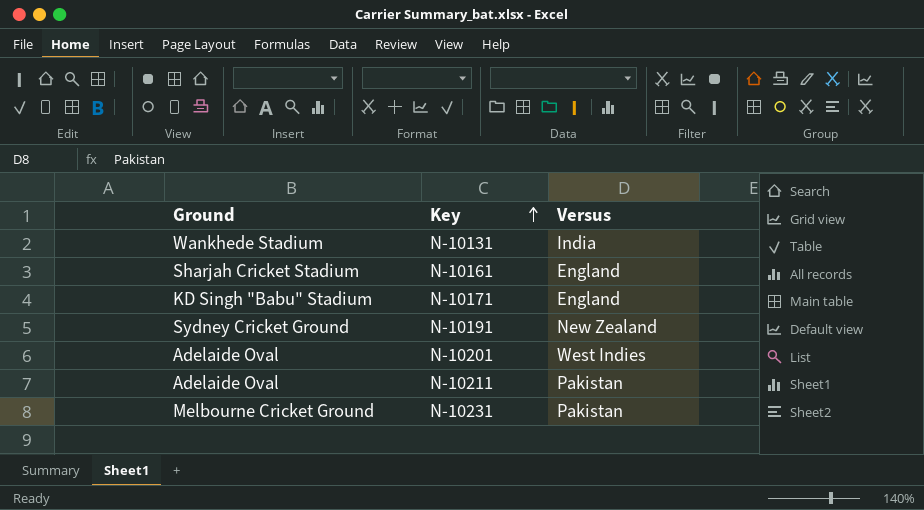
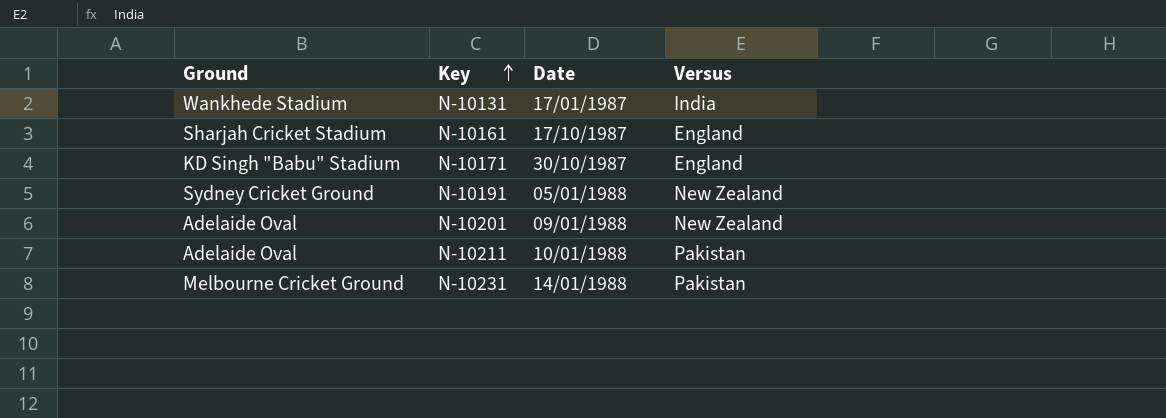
column Date | position: none -> 3
N-10201 | Versus: West Indies -> New Zealand

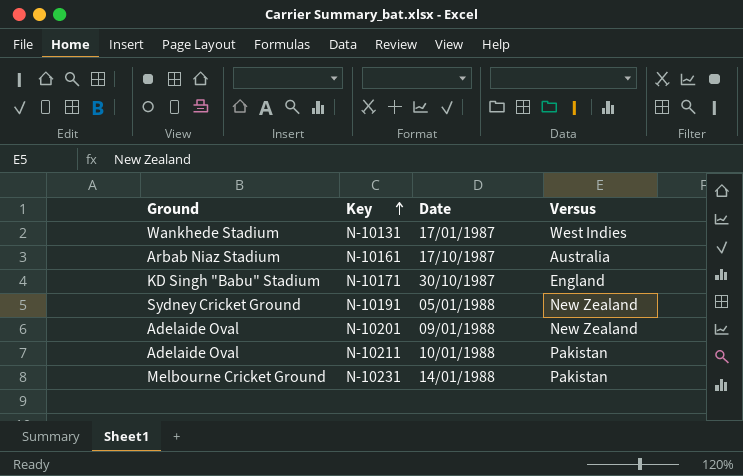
N-10131 | Versus: India -> West Indies
N-10161 | Ground: Sharjah Cricket Stadium -> Arbab Niaz Stadium
N-10161 | Versus: England -> Australia

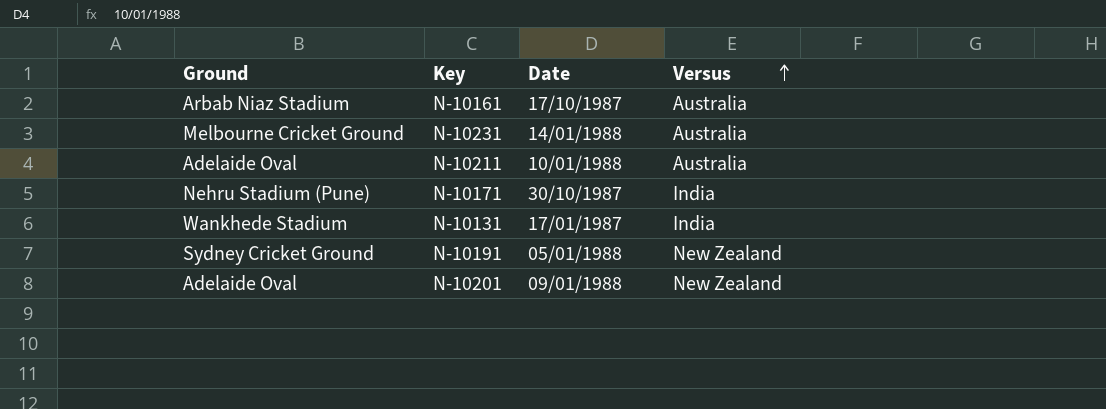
row order: Key ascending -> Versus ascending
N-10231 | Versus: Pakistan -> Australia
N-10211 | Versus: Pakistan -> Australia
N-10171 | Ground: KD Singh "Babu" Stadium -> Nehru Stadium (Pune)
N-10171 | Versus: England -> India
N-10131 | Versus: West Indies -> India

